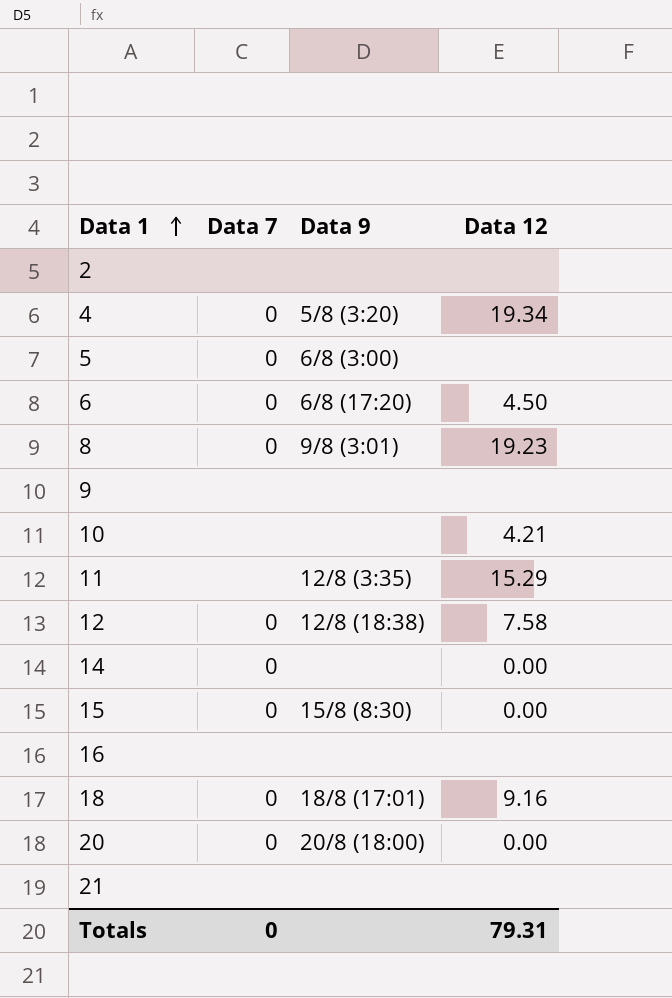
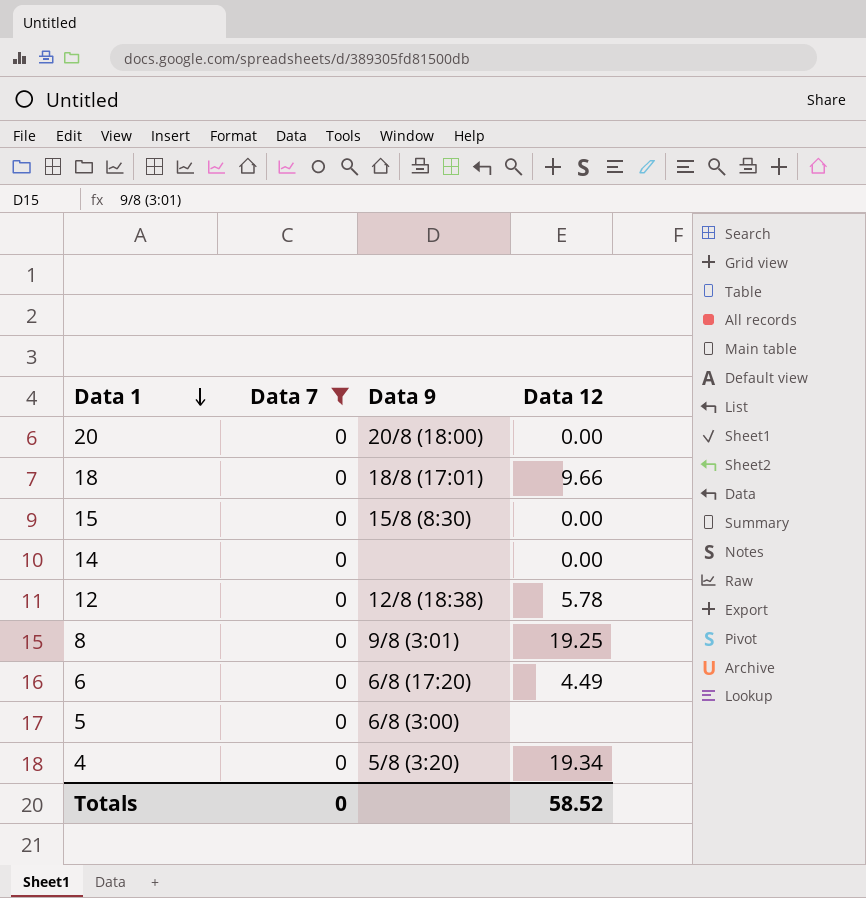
filter: none -> Data 7 = 0
row order: Data 1 ascending -> Data 1 descending
18 | Data 12: 9.16 -> 9.66
12 | Data 12: 7.58 -> 5.78
8 | Data 12: 19.23 -> 19.25
6 | Data 12: 4.50 -> 4.49
Totals | Data 12: 79.31 -> 58.52

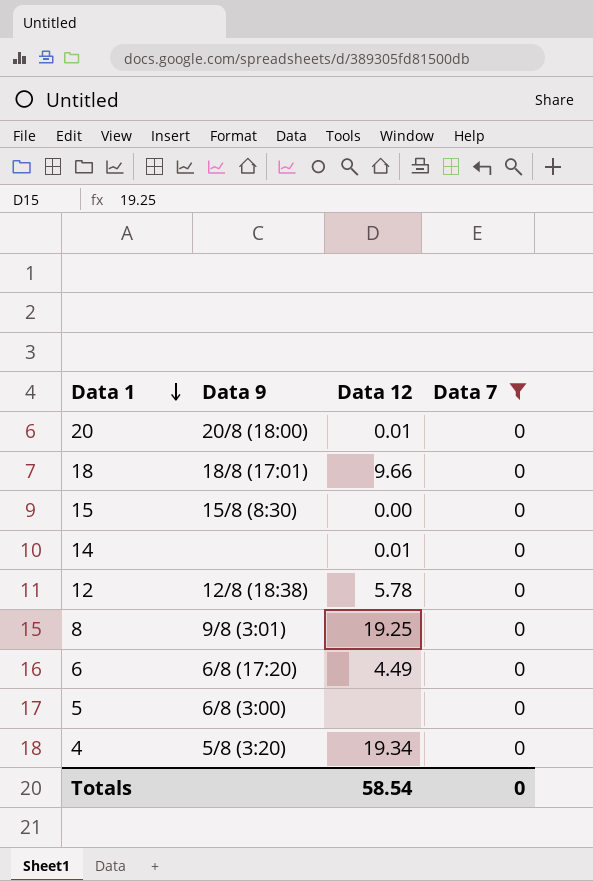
column Data 7 | position: 2 -> 4
20 | Data 12: 0.00 -> 0.01
14 | Data 12: 0.00 -> 0.01
Totals | Data 12: 58.52 -> 58.54

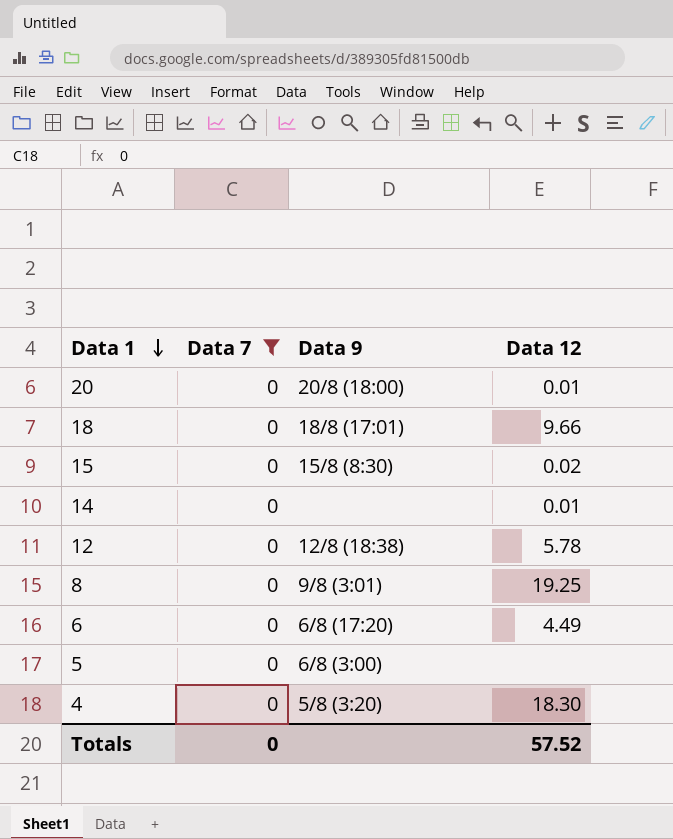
column Data 7 | position: 4 -> 2
15 | Data 12: 0.00 -> 0.02
4 | Data 12: 19.34 -> 18.30
Totals | Data 12: 58.54 -> 57.52

